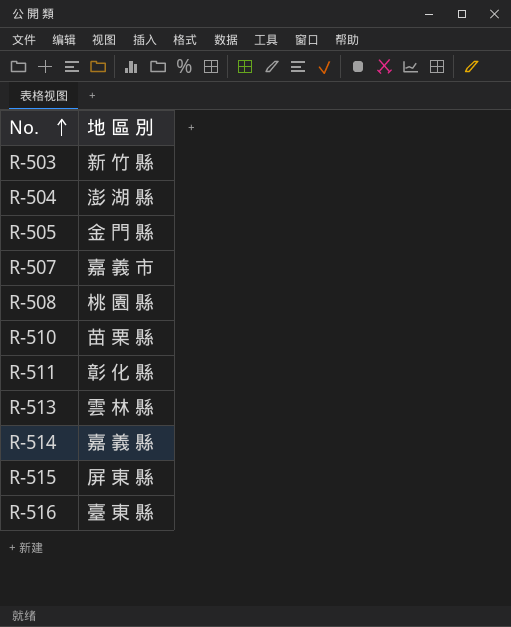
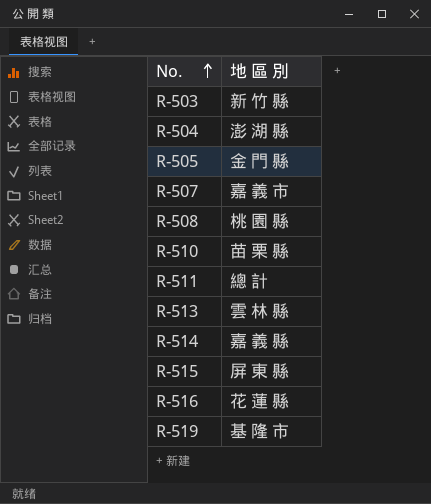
R-511 | 地 區 別: 彰 化 縣 -> 總 計
R-516 | 地 區 別: 臺 東 縣 -> 花 蓮 縣
row R-519: none -> 基 隆 市

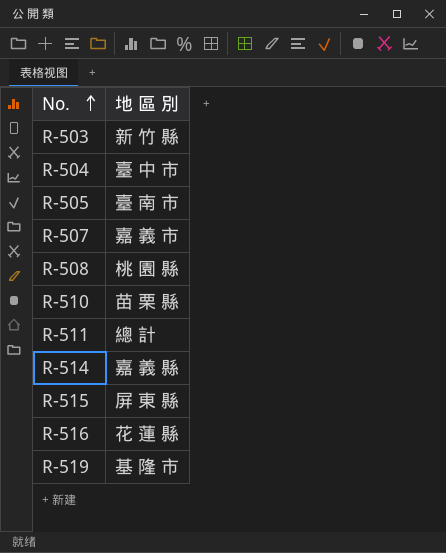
row R-513: 雲 林 縣 -> none
R-504 | 地 區 別: 澎 湖 縣 -> 臺 中 市
R-505 | 地 區 別: 金 門 縣 -> 臺 南 市

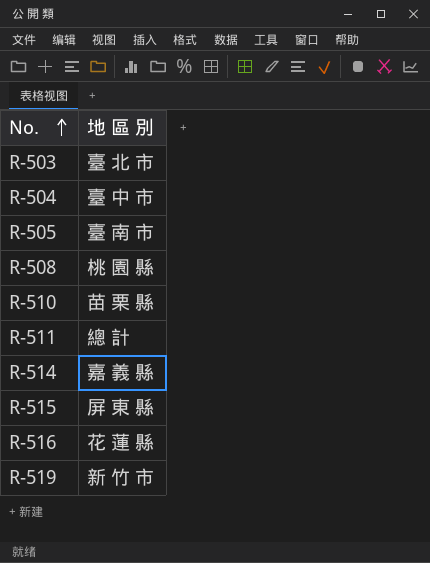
row R-507: 嘉 義 市 -> none
R-503 | 地 區 別: 新 竹 縣 -> 臺 北 市
R-519 | 地 區 別: 基 隆 市 -> 新 竹 市

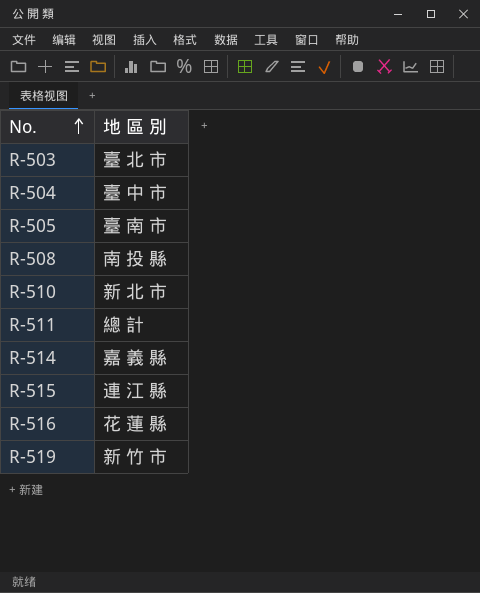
R-508 | 地 區 別: 桃 園 縣 -> 南 投 縣
R-510 | 地 區 別: 苗 栗 縣 -> 新 北 市
R-515 | 地 區 別: 屏 東 縣 -> 連 江 縣

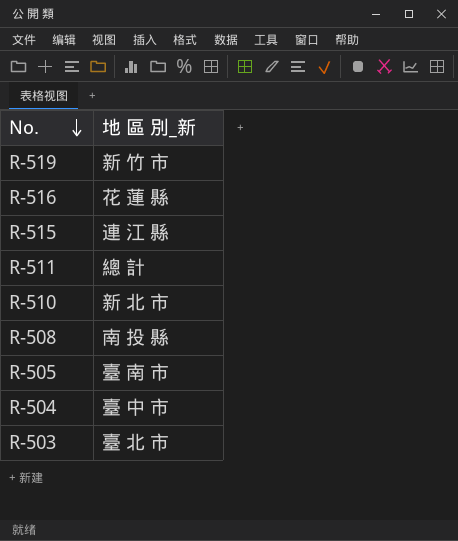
row order: No. ascending -> No. descending
column name: 地 區 別 -> 地 區 別_新
row R-514: 嘉 義 縣 -> none

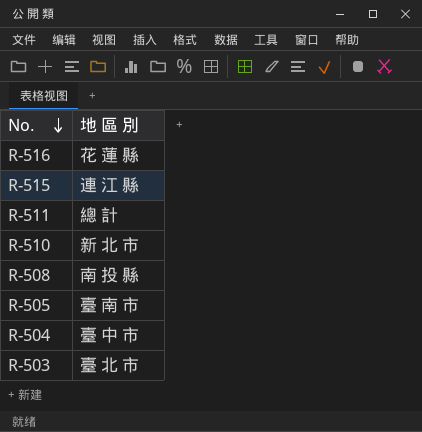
column name: 地 區 別_新 -> 地 區 別
row R-519: 新 竹 市 -> none

